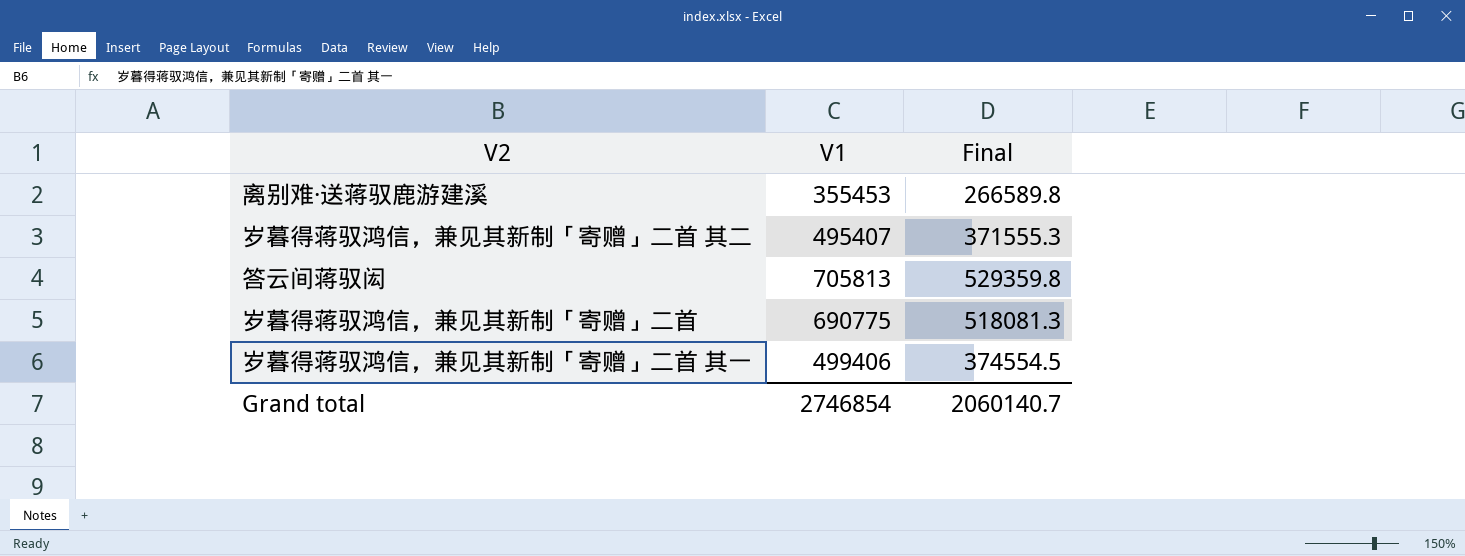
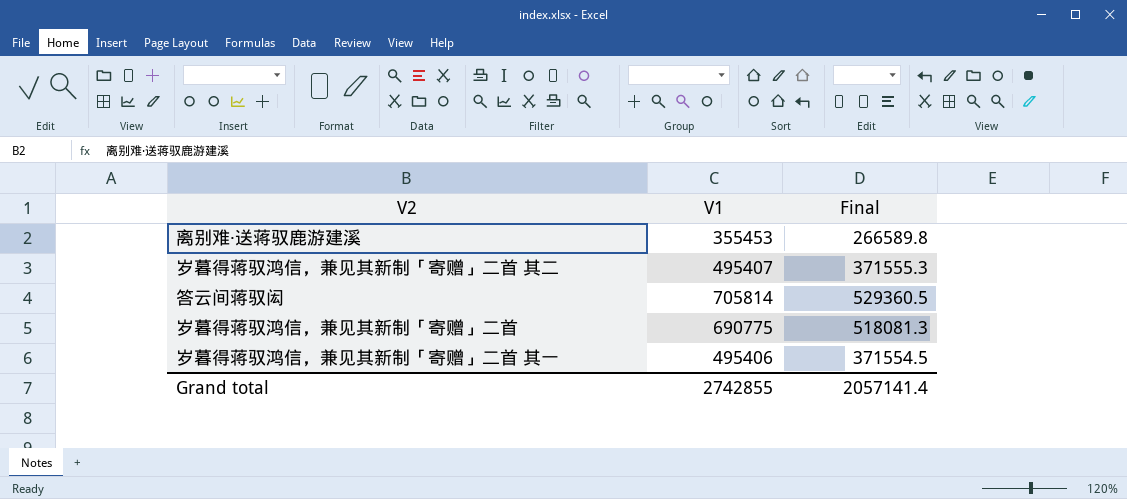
答云间蒋驭闳 | V1: 705813 -> 705814
答云间蒋驭闳 | Final: 529359.8 -> 529360.5
岁暮得蒋驭鸿信，兼见其新制「寄赠」二首 其一 | V1: 499406 -> 495406
岁暮得蒋驭鸿信，兼见其新制「寄赠」二首 其一 | Final: 374554.5 -> 371554.5
Grand total | V1: 2746854 -> 2742855
Grand total | Final: 2060140.7 -> 2057141.4

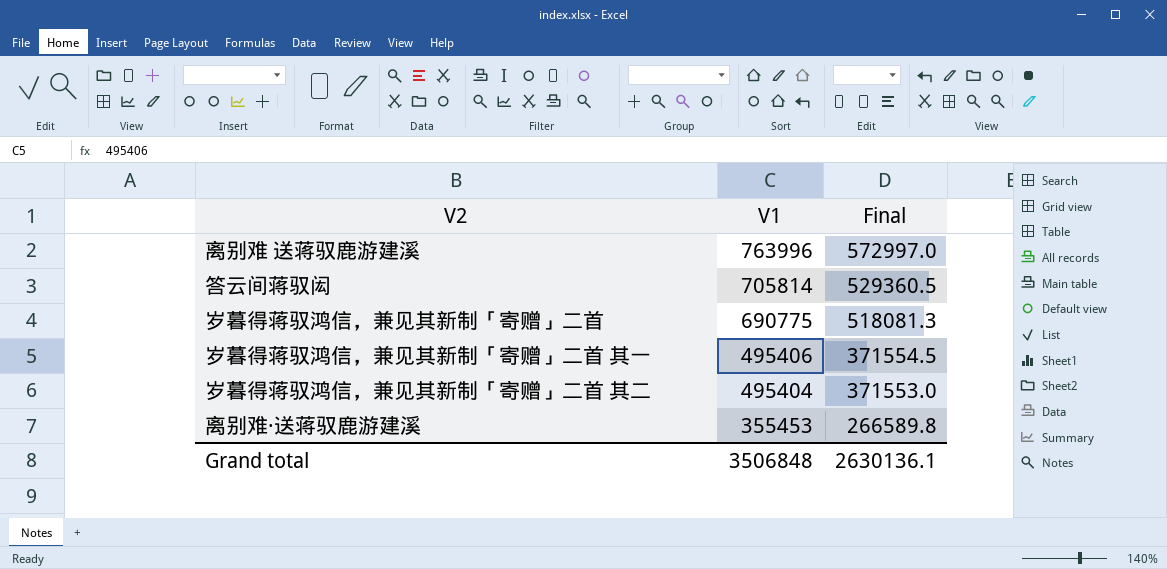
row order: none -> V1 descending
row 离别难 送蒋驭鹿游建溪: none -> 763996 | 572997.0
岁暮得蒋驭鸿信，兼见其新制「寄赠」二首 其二 | V1: 495407 -> 495404
岁暮得蒋驭鸿信，兼见其新制「寄赠」二首 其二 | Final: 371555.3 -> 371553.0
Grand total | V1: 2742855 -> 3506848
Grand total | Final: 2057141.4 -> 2630136.1

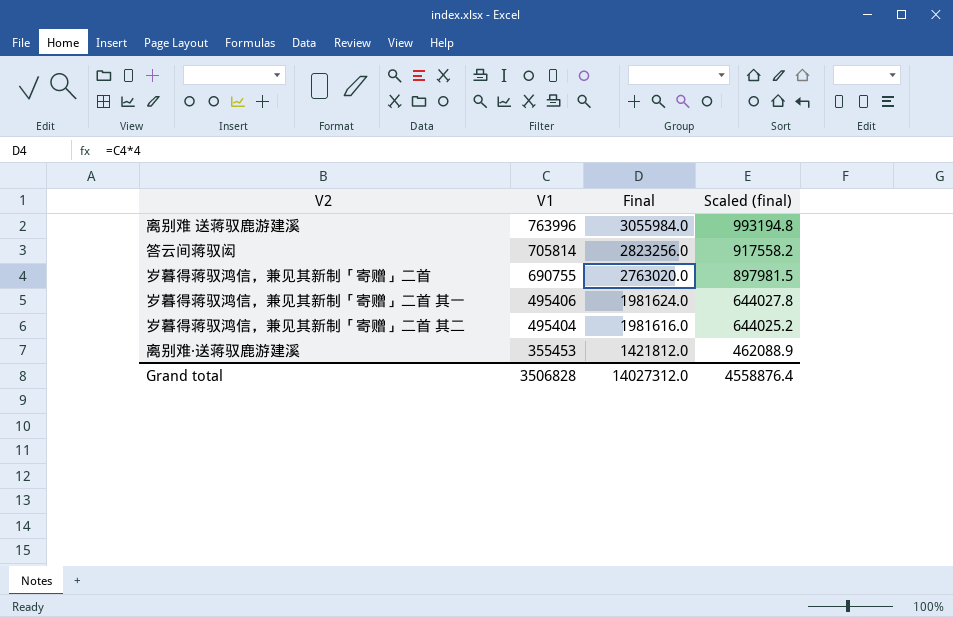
column Final | formula: [V1] * 0.75 -> [V1] * 4
column Scaled (final) | formula: none -> [V1] * 1.3
岁暮得蒋驭鸿信，兼见其新制「寄赠」二首 | V1: 690775 -> 690755
Grand total | V1: 3506848 -> 3506828
Grand total | Final: 2630136.1 -> 14027312.0

